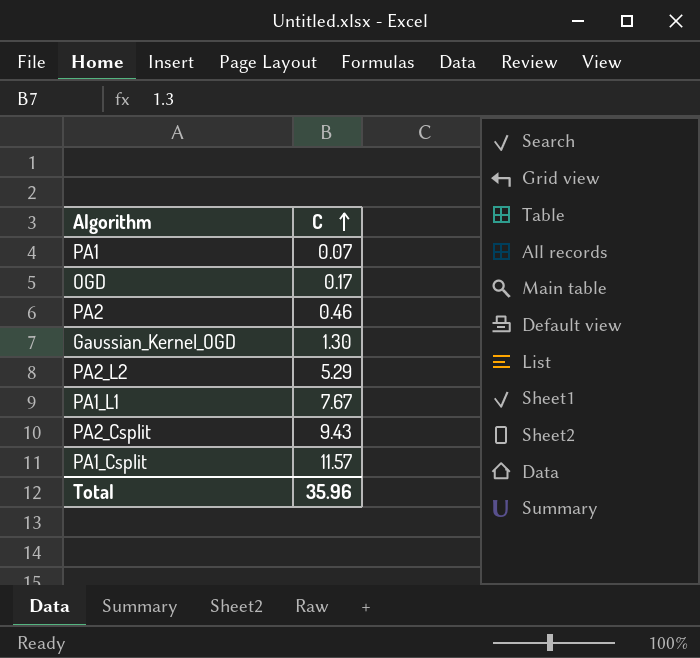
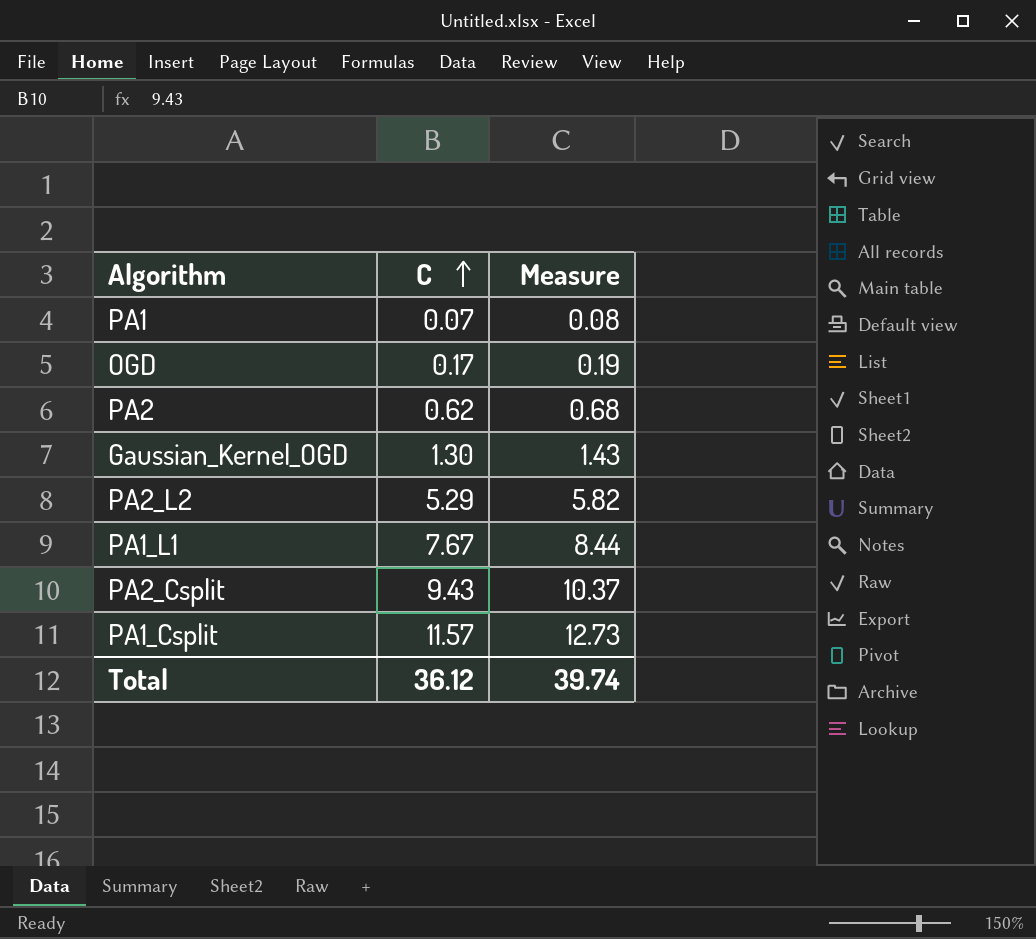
column Measure | formula: none -> [C] * 1.1
PA2 | C: 0.46 -> 0.62
Total | C: 35.96 -> 36.12

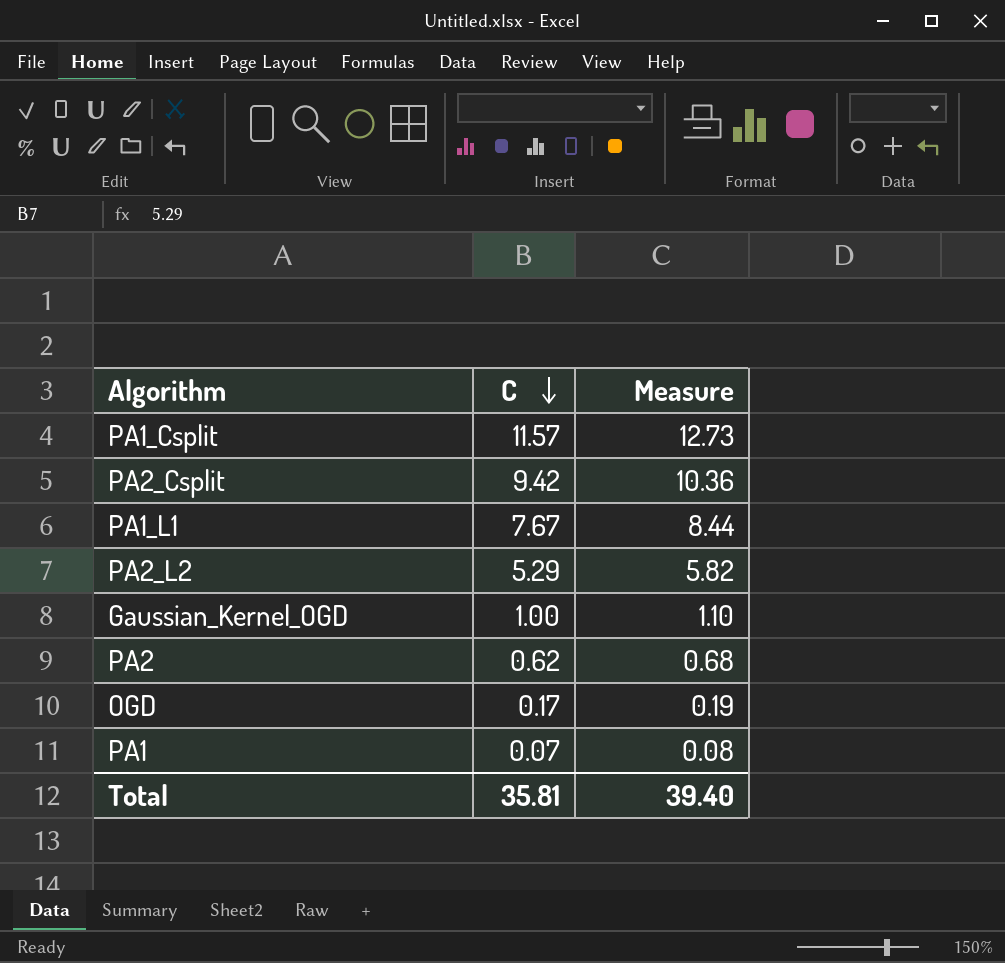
row order: C ascending -> C descending
PA2_Csplit | C: 9.43 -> 9.42
PA2_Csplit | Measure: 10.37 -> 10.36
Gaussian_Kernel_OGD | C: 1.30 -> 1.00
Gaussian_Kernel_OGD | Measure: 1.43 -> 1.10
Total | C: 36.12 -> 35.81
Total | Measure: 39.74 -> 39.40

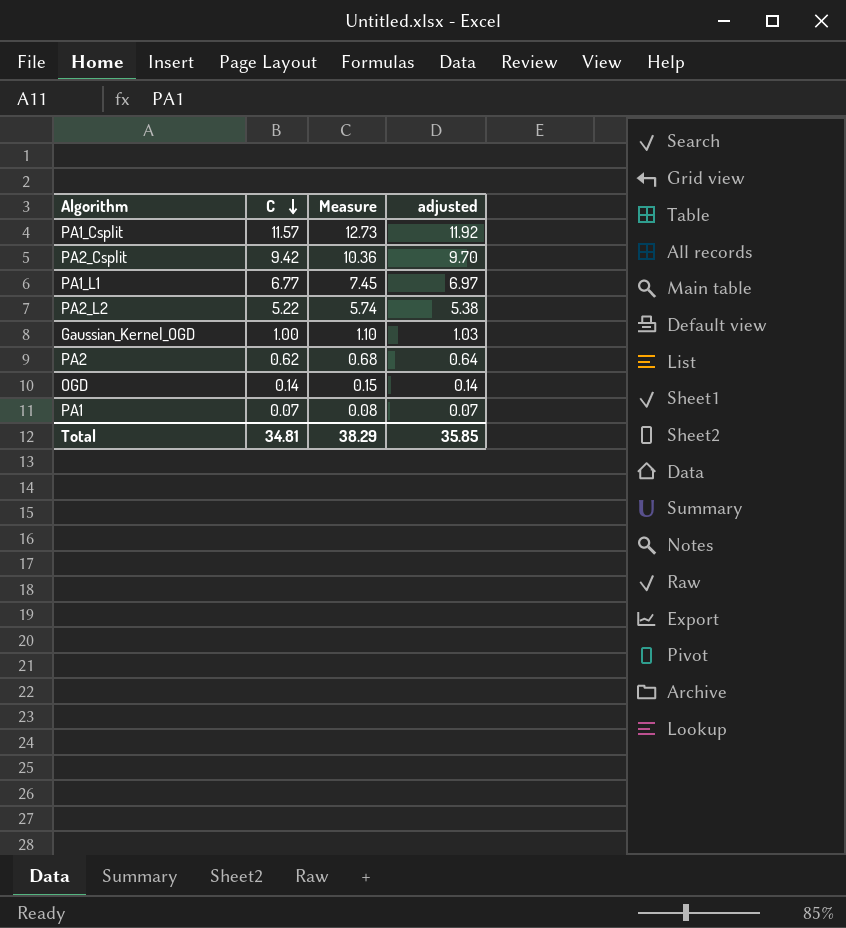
column adjusted | formula: none -> [C] * 1.03
PA1_L1 | C: 7.67 -> 6.77
PA1_L1 | Measure: 8.44 -> 7.45
PA2_L2 | C: 5.29 -> 5.22
PA2_L2 | Measure: 5.82 -> 5.74
OGD | C: 0.17 -> 0.14
OGD | Measure: 0.19 -> 0.15
Total | C: 35.81 -> 34.81
Total | Measure: 39.40 -> 38.29

